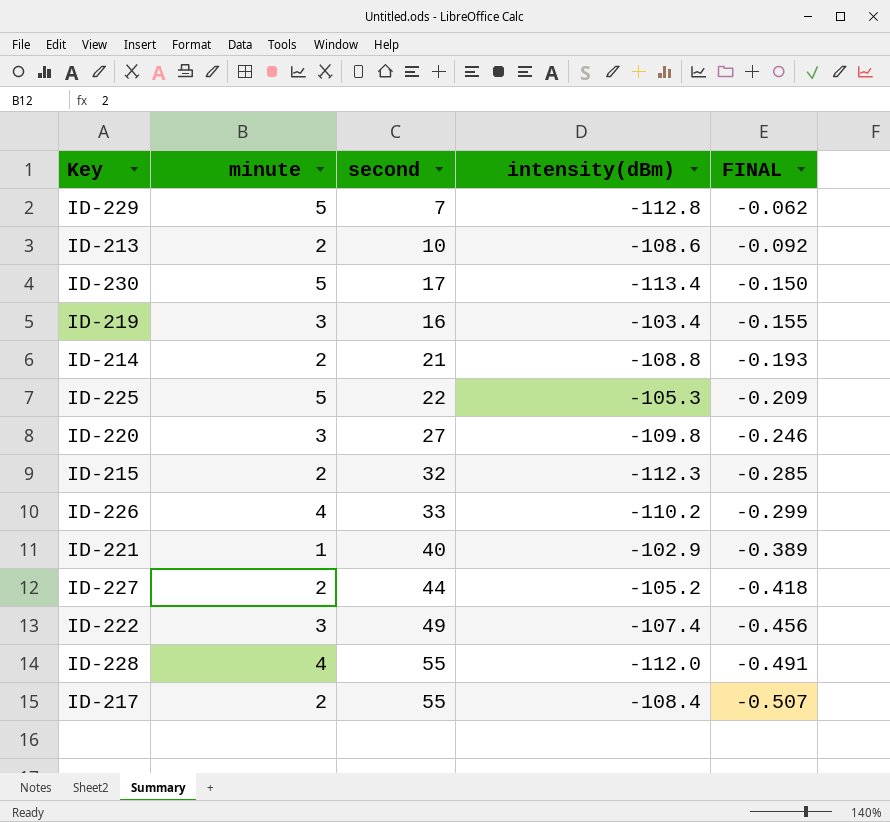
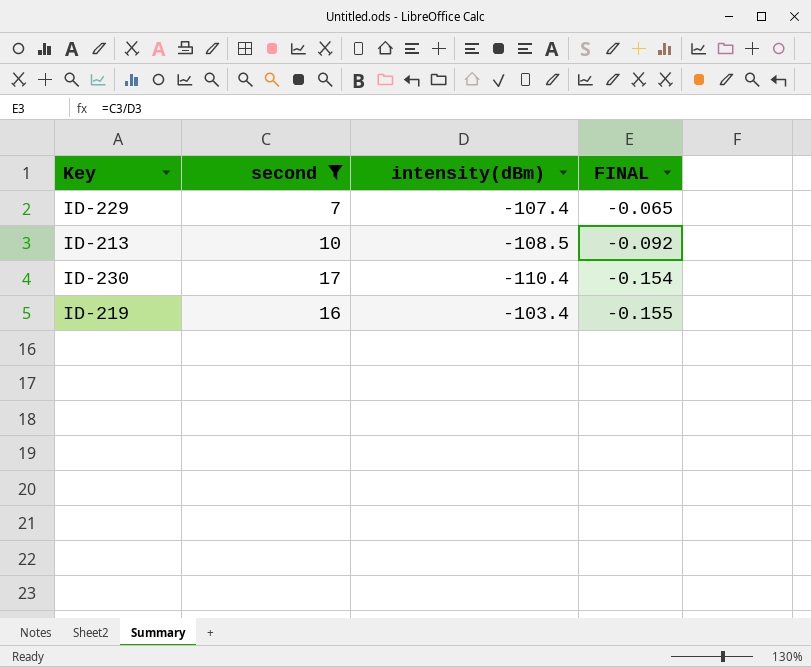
filter: none -> second <= 17
column minute | position: 2 -> none
ID-229 | intensity(dBm): -112.8 -> -107.4
ID-229 | FINAL: -0.062 -> -0.065
ID-213 | intensity(dBm): -108.6 -> -108.5
ID-230 | intensity(dBm): -113.4 -> -110.4
ID-230 | FINAL: -0.150 -> -0.154

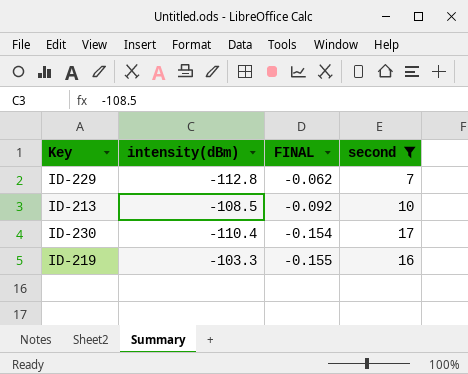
column second | position: 2 -> 4
ID-229 | intensity(dBm): -107.4 -> -112.8
ID-229 | FINAL: -0.065 -> -0.062
ID-219 | intensity(dBm): -103.4 -> -103.3

